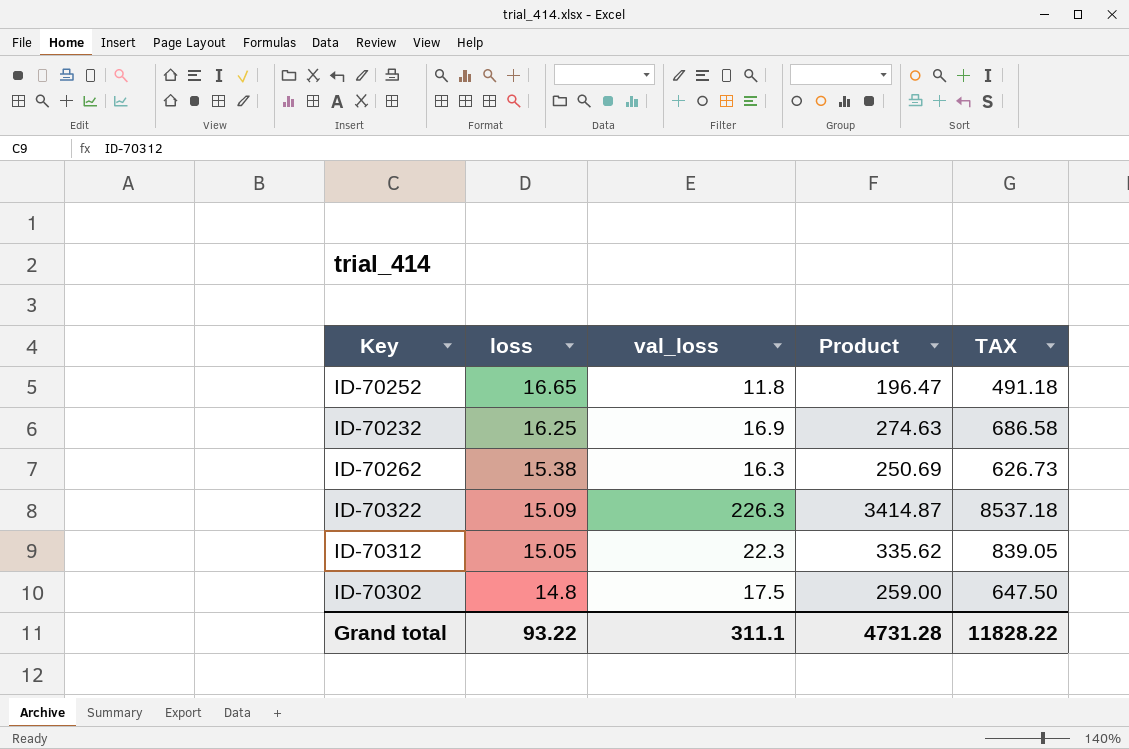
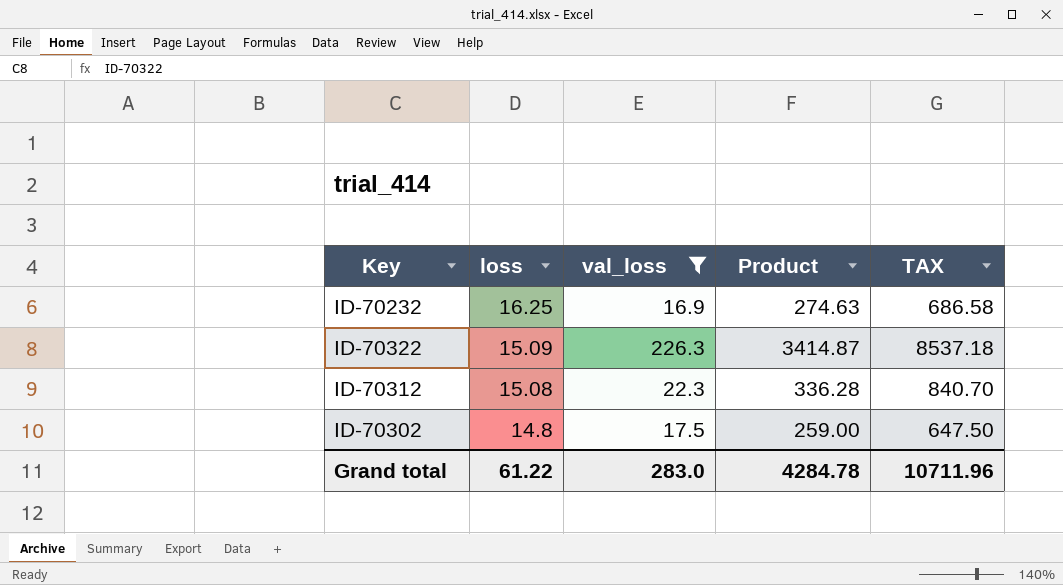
filter: none -> val_loss >= 16.9
ID-70312 | loss: 15.05 -> 15.08
ID-70312 | Product: 335.62 -> 336.28
ID-70312 | TAX: 839.05 -> 840.70
Grand total | loss: 93.22 -> 61.22
Grand total | val_loss: 311.1 -> 283.0
Grand total | Product: 4731.28 -> 4284.78
Grand total | TAX: 11828.22 -> 10711.96

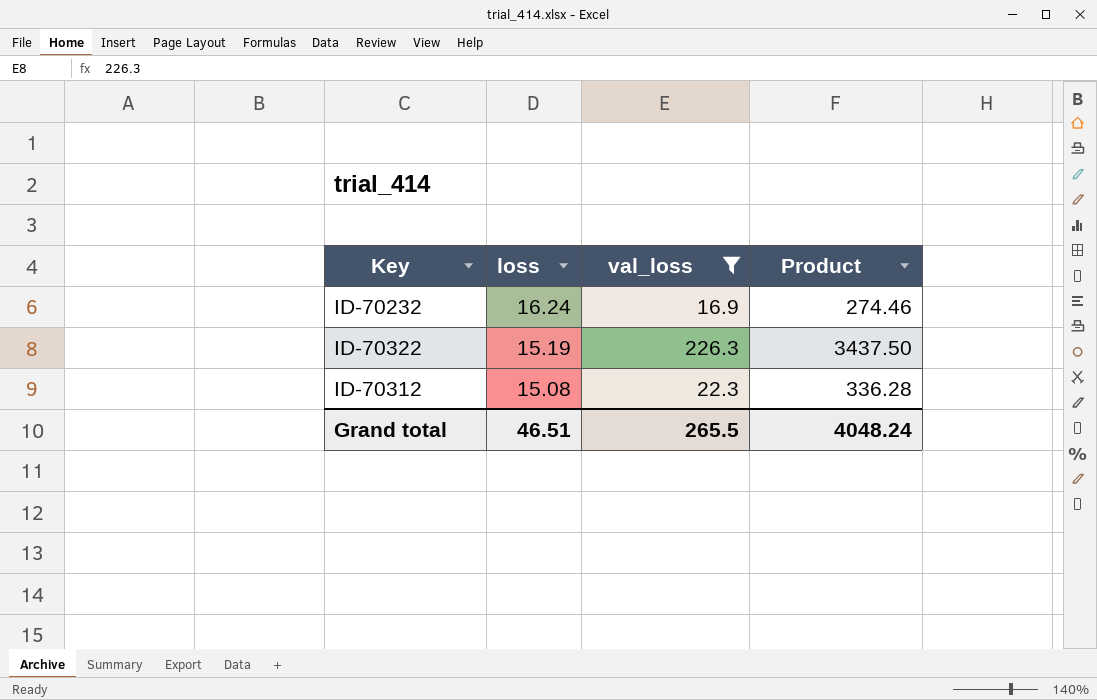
column TAX | formula: [Product] * 2.5 -> none
row ID-70302: 14.8 | 17.5 | 259.00 | 647.50 -> none
ID-70232 | loss: 16.25 -> 16.24
ID-70232 | Product: 274.63 -> 274.46
ID-70322 | loss: 15.09 -> 15.19
ID-70322 | Product: 3414.87 -> 3437.50
Grand total | loss: 61.22 -> 46.51
Grand total | val_loss: 283.0 -> 265.5
Grand total | Product: 4284.78 -> 4048.24

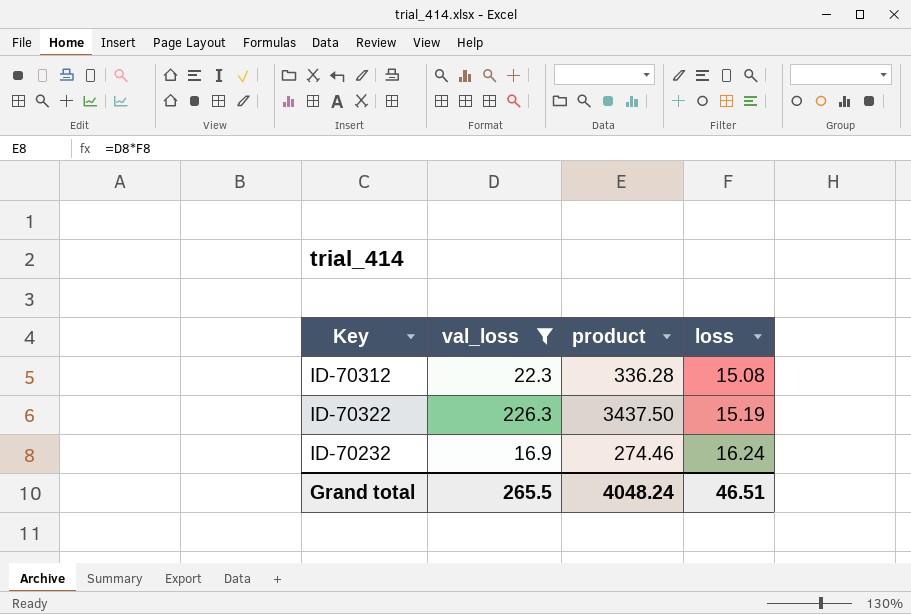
row order: loss descending -> loss ascending
column name: Product -> product
column loss | position: 2 -> 4

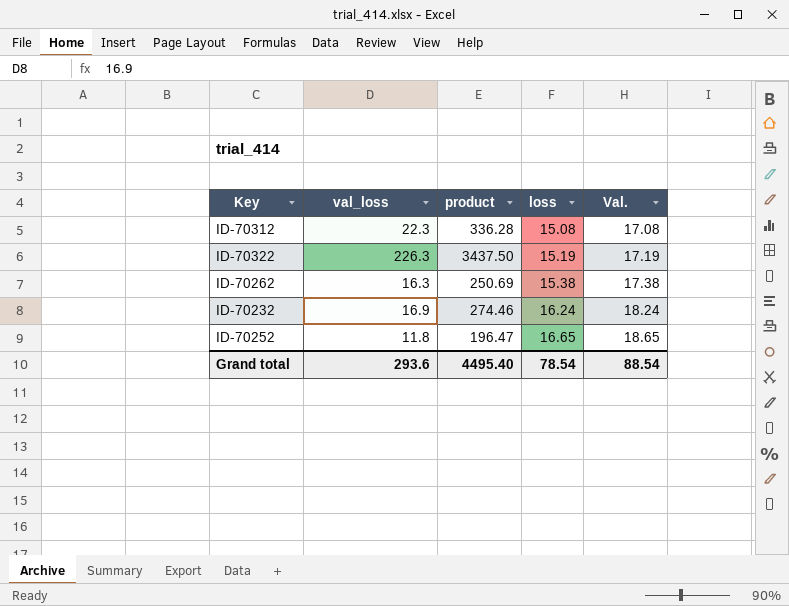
filter: val_loss >= 16.9 -> none
column Val. | formula: none -> [loss] + 2
Grand total | val_loss: 265.5 -> 293.6
Grand total | product: 4048.24 -> 4495.40
Grand total | loss: 46.51 -> 78.54

